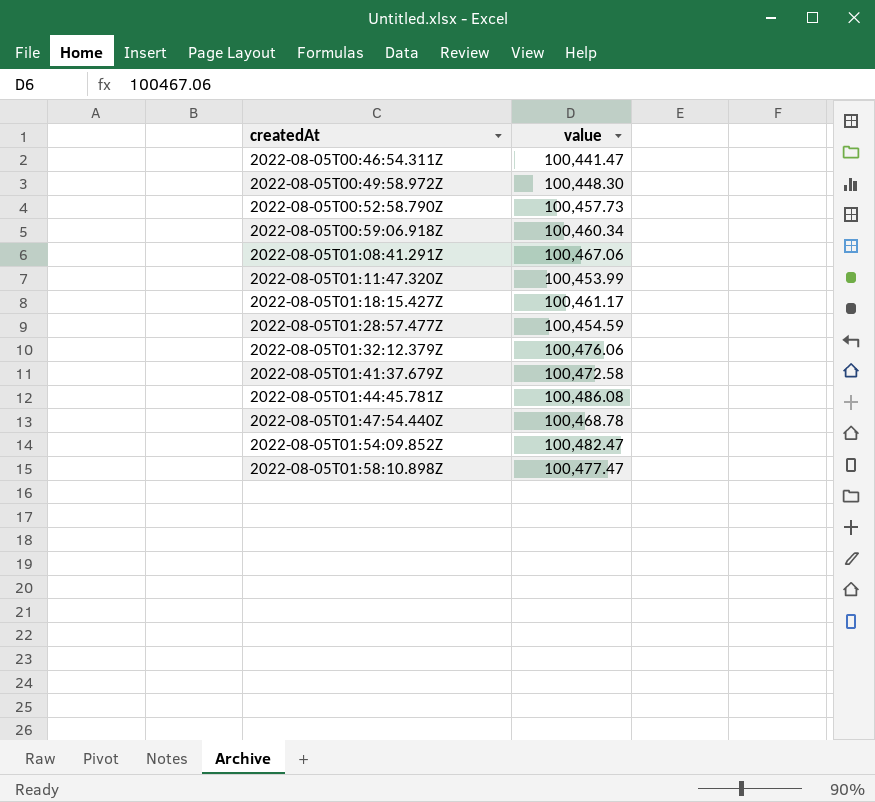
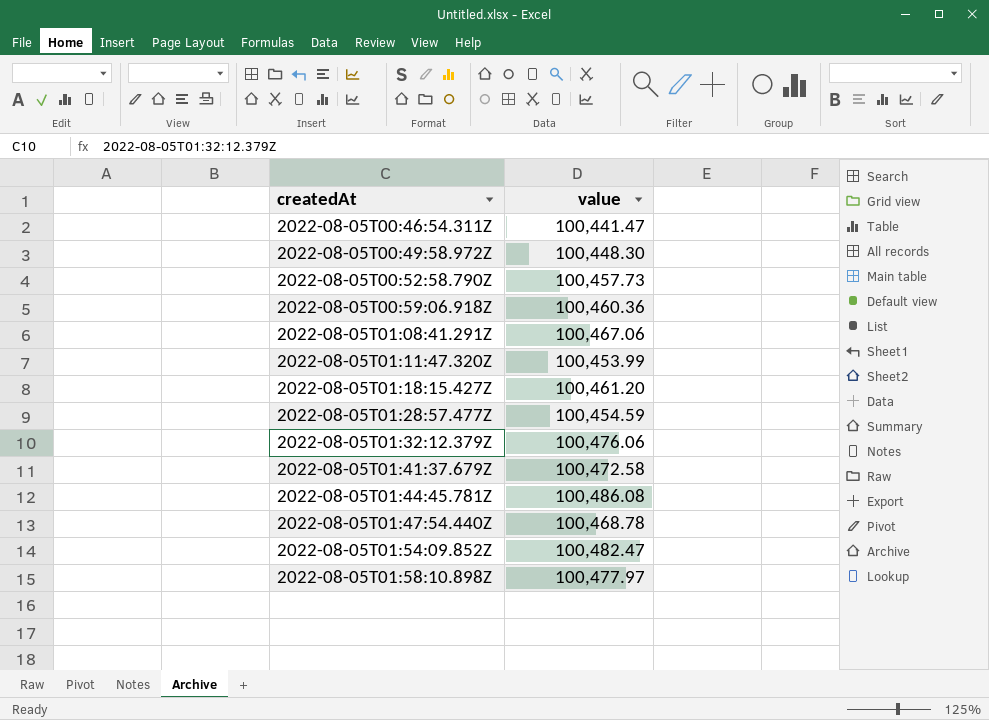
2022-08-05T00:59:06.918Z | value: 100,460.34 -> 100,460.36
2022-08-05T01:18:15.427Z | value: 100,461.17 -> 100,461.20
2022-08-05T01:58:10.898Z | value: 100,477.47 -> 100,477.97

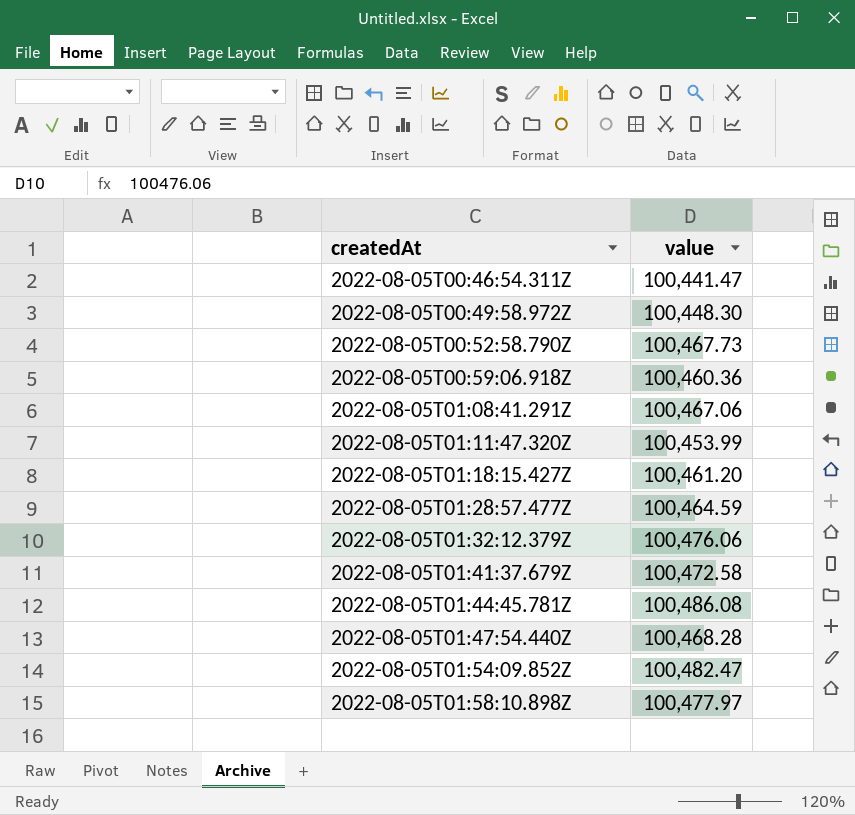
2022-08-05T00:52:58.790Z | value: 100,457.73 -> 100,467.73
2022-08-05T01:28:57.477Z | value: 100,454.59 -> 100,464.59
2022-08-05T01:47:54.440Z | value: 100,468.78 -> 100,468.28

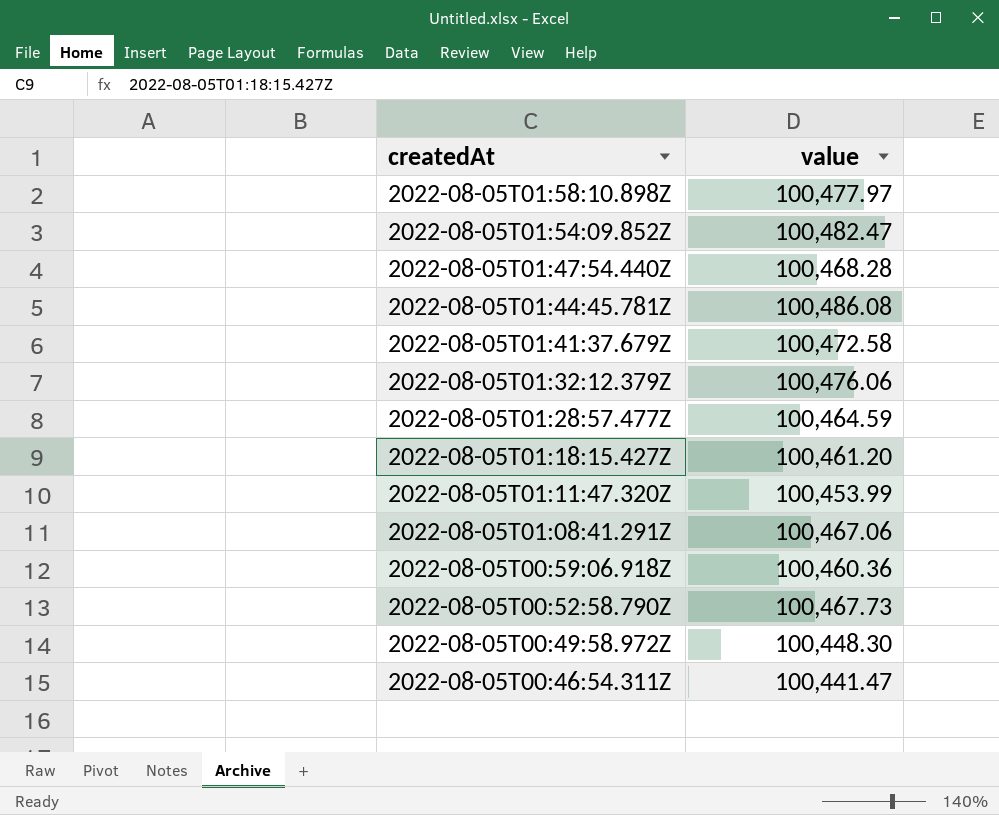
row order: createdAt ascending -> createdAt descending

